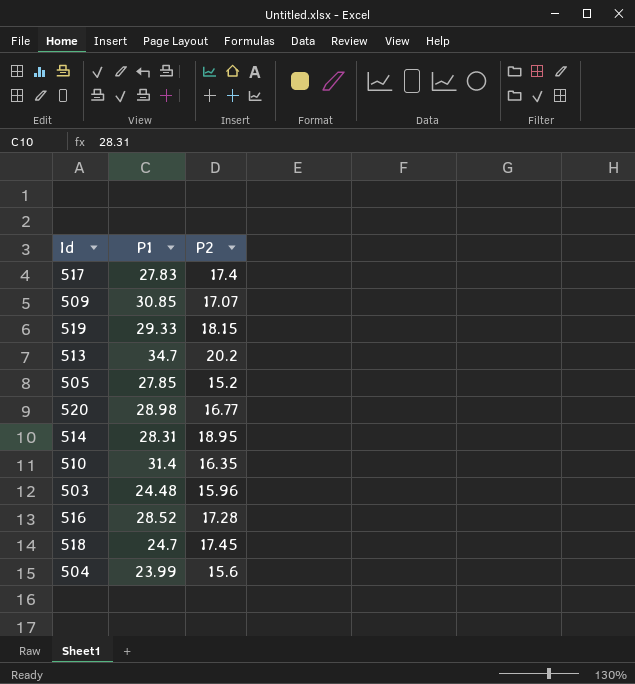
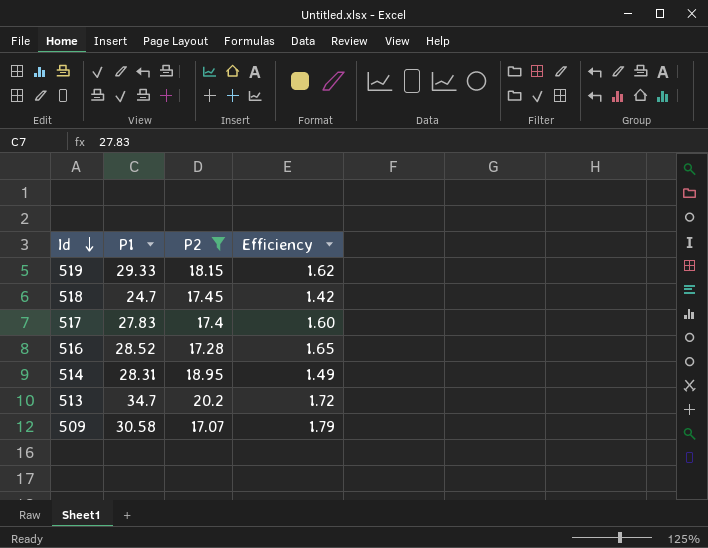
filter: none -> P2 >= 17.07
row order: none -> Id descending
column Efficiency | formula: none -> [P1] / [P2]
509 | P1: 30.85 -> 30.58

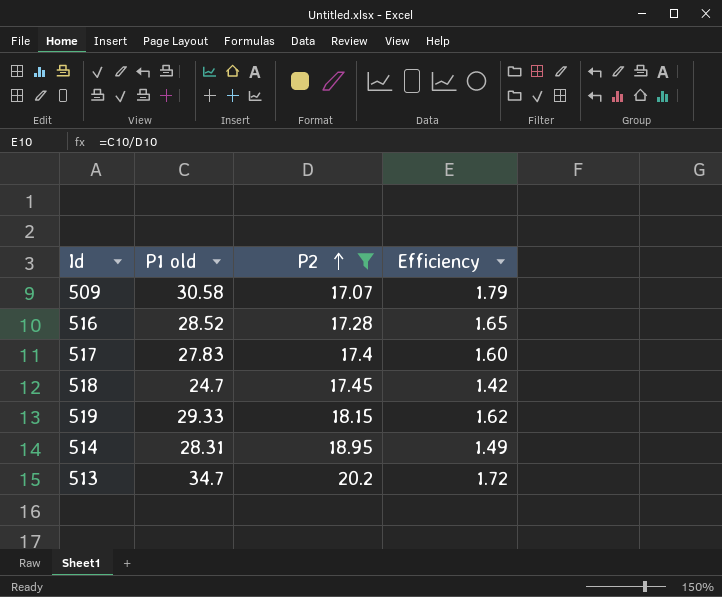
row order: Id descending -> P2 ascending
column name: P1 -> P1 old

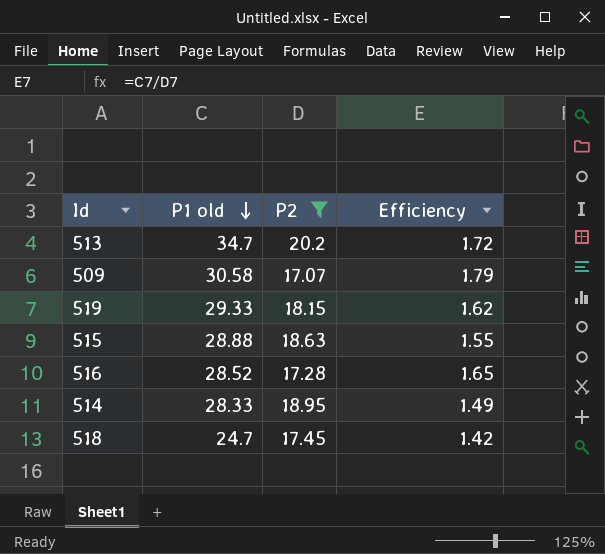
row order: P2 ascending -> P1 old descending
row 517: 27.83 | 17.4 | 1.60 -> none
row 515: none -> 28.88 | 18.63 | 1.55
514 | P1 old: 28.31 -> 28.33

